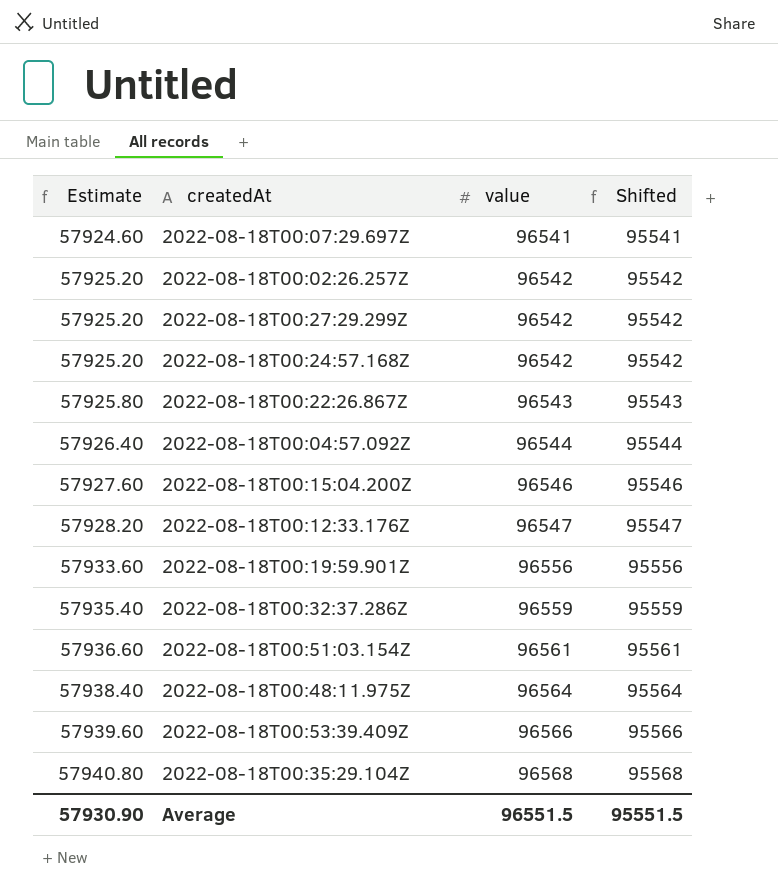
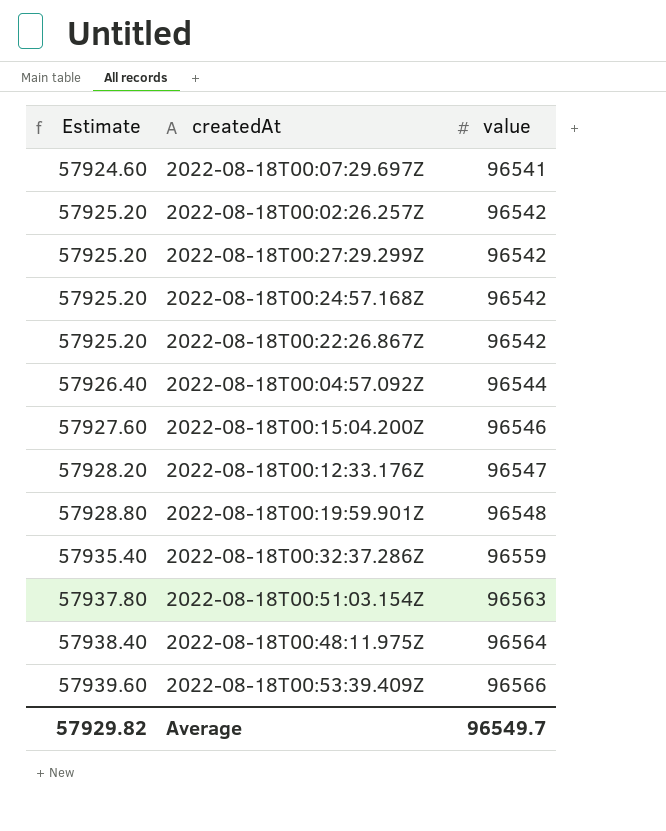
column Shifted | formula: [value] - 1000 -> none
row 2022-08-18T00:35:29.104Z: 57940.80 | 96568 | 95568 -> none
2022-08-18T00:22:26.867Z | Estimate: 57925.80 -> 57925.20
2022-08-18T00:22:26.867Z | value: 96543 -> 96542
2022-08-18T00:19:59.901Z | Estimate: 57933.60 -> 57928.80
2022-08-18T00:19:59.901Z | value: 96556 -> 96548
2022-08-18T00:51:03.154Z | Estimate: 57936.60 -> 57937.80
2022-08-18T00:51:03.154Z | value: 96561 -> 96563
Average | Estimate: 57930.90 -> 57929.82
Average | value: 96551.5 -> 96549.7

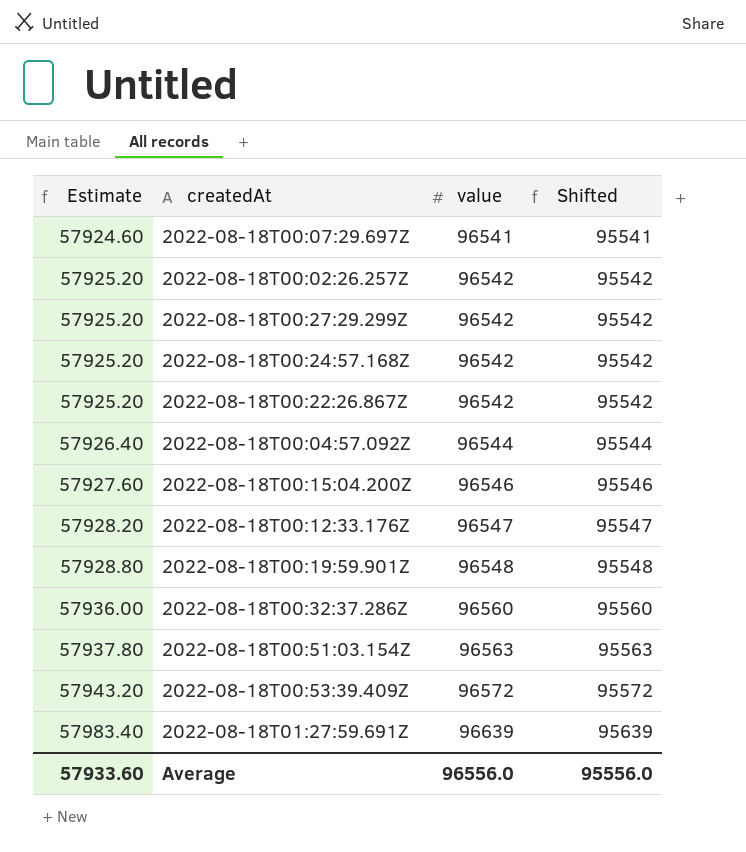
column Shifted | formula: none -> [value] - 1000
row 2022-08-18T00:48:11.975Z: 57938.40 | 96564 -> none
2022-08-18T00:32:37.286Z | Estimate: 57935.40 -> 57936.00
2022-08-18T00:32:37.286Z | value: 96559 -> 96560
2022-08-18T00:53:39.409Z | Estimate: 57939.60 -> 57943.20
2022-08-18T00:53:39.409Z | value: 96566 -> 96572
row 2022-08-18T01:27:59.691Z: none -> 57983.40 | 96639 | 95639
Average | Estimate: 57929.82 -> 57933.60
Average | value: 96549.7 -> 96556.0

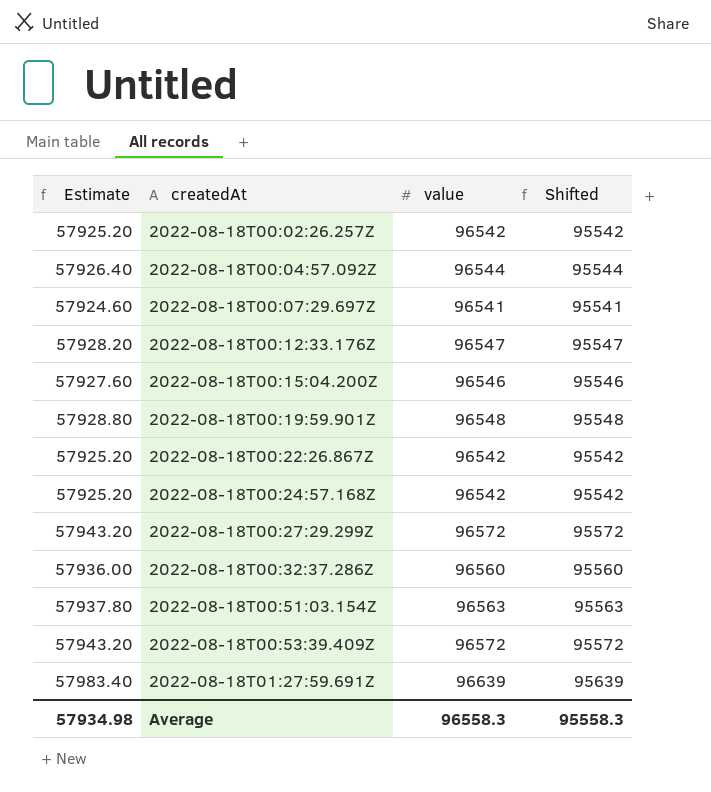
row order: Estimate ascending -> createdAt ascending
2022-08-18T00:27:29.299Z | Estimate: 57925.20 -> 57943.20
2022-08-18T00:27:29.299Z | value: 96542 -> 96572
2022-08-18T00:27:29.299Z | Shifted: 95542 -> 95572
Average | Estimate: 57933.60 -> 57934.98
Average | value: 96556.0 -> 96558.3
Average | Shifted: 95556.0 -> 95558.3

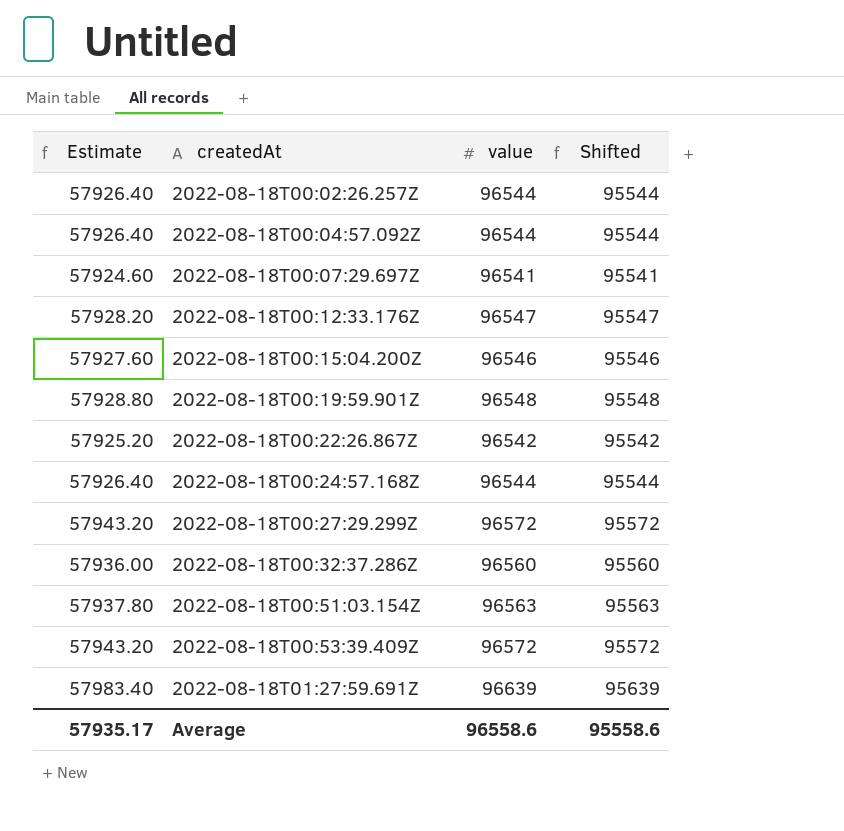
2022-08-18T00:02:26.257Z | Estimate: 57925.20 -> 57926.40
2022-08-18T00:02:26.257Z | value: 96542 -> 96544
2022-08-18T00:02:26.257Z | Shifted: 95542 -> 95544
2022-08-18T00:24:57.168Z | Estimate: 57925.20 -> 57926.40
2022-08-18T00:24:57.168Z | value: 96542 -> 96544
2022-08-18T00:24:57.168Z | Shifted: 95542 -> 95544
Average | Estimate: 57934.98 -> 57935.17
Average | value: 96558.3 -> 96558.6
Average | Shifted: 95558.3 -> 95558.6

